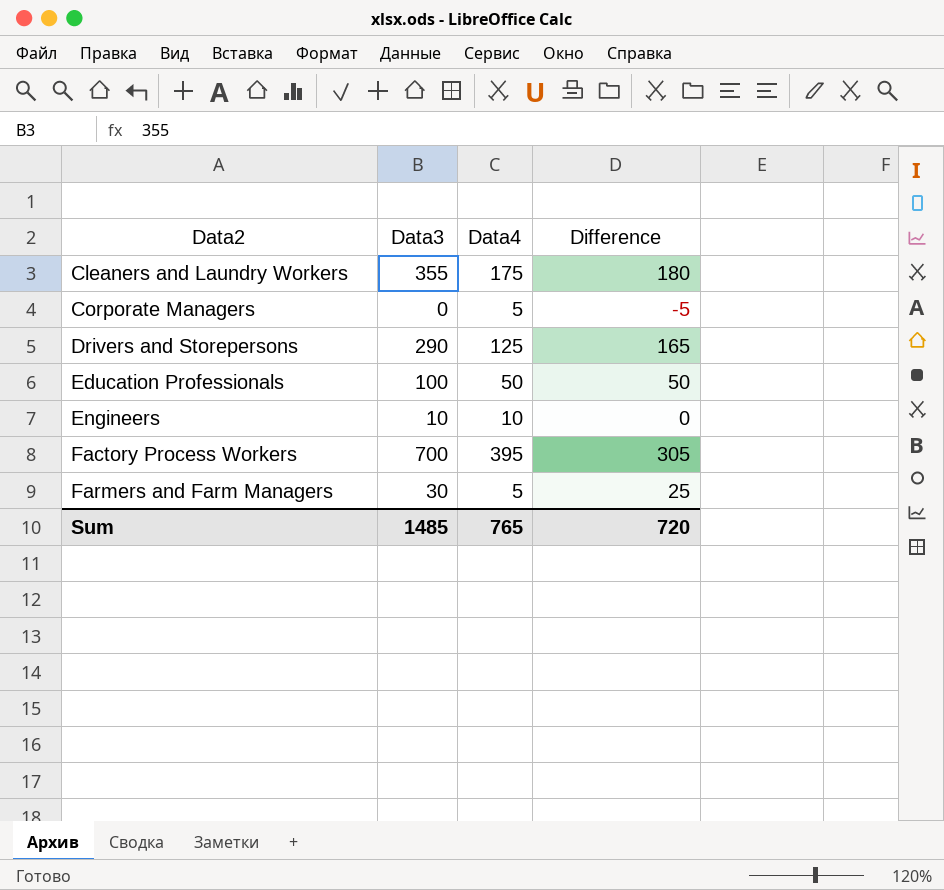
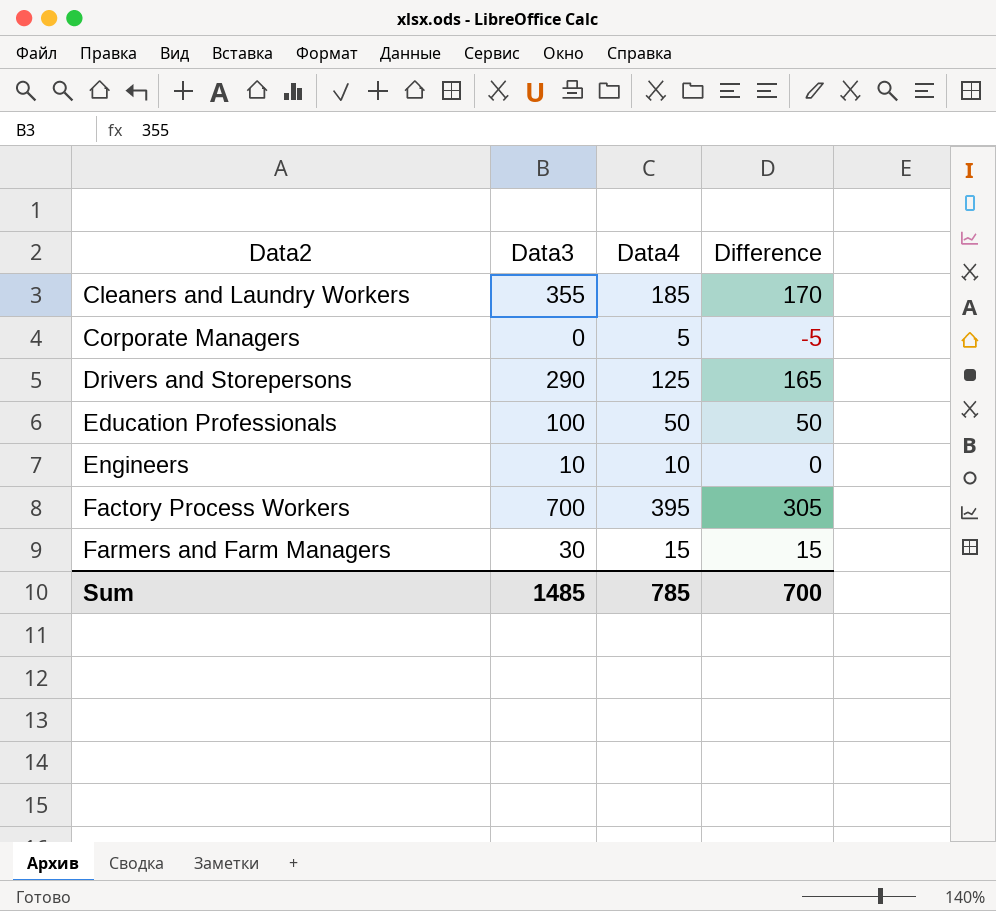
Cleaners and Laundry Workers | Data4: 175 -> 185
Cleaners and Laundry Workers | Difference: 180 -> 170
Farmers and Farm Managers | Data4: 5 -> 15
Farmers and Farm Managers | Difference: 25 -> 15
Sum | Data4: 765 -> 785
Sum | Difference: 720 -> 700

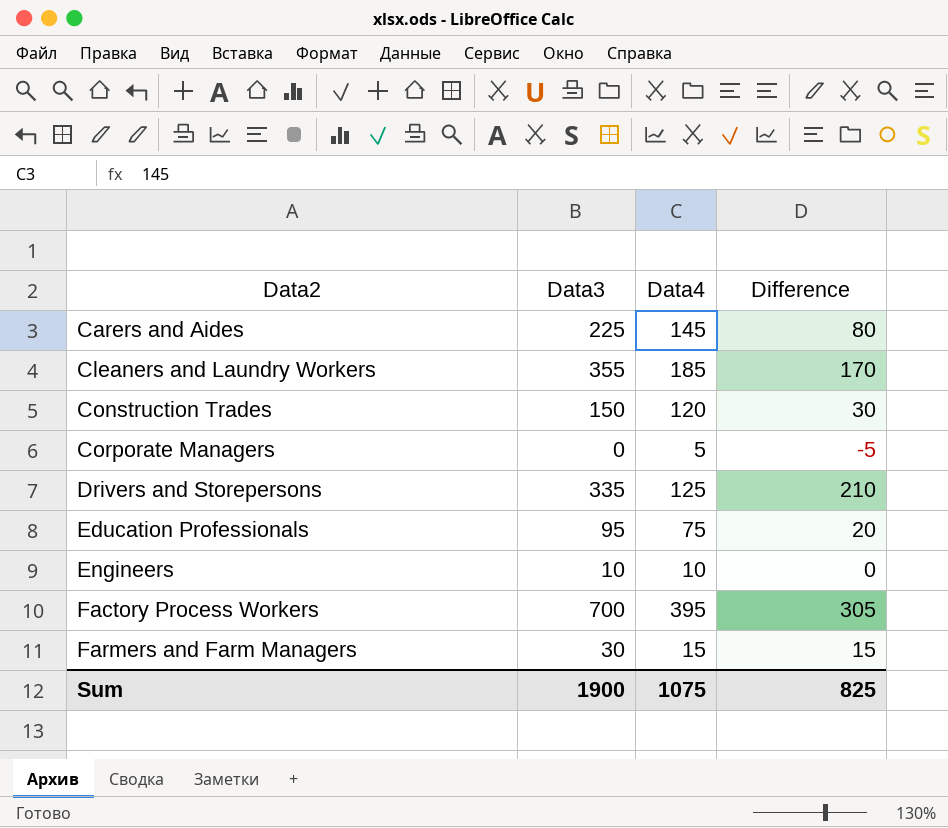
row Carers and Aides: none -> 225 | 145 | 80
row Construction Trades: none -> 150 | 120 | 30
Drivers and Storepersons | Data3: 290 -> 335
Drivers and Storepersons | Difference: 165 -> 210
Education Professionals | Data3: 100 -> 95
Education Professionals | Data4: 50 -> 75
Education Professionals | Difference: 50 -> 20
Sum | Data3: 1485 -> 1900
Sum | Data4: 785 -> 1075
Sum | Difference: 700 -> 825

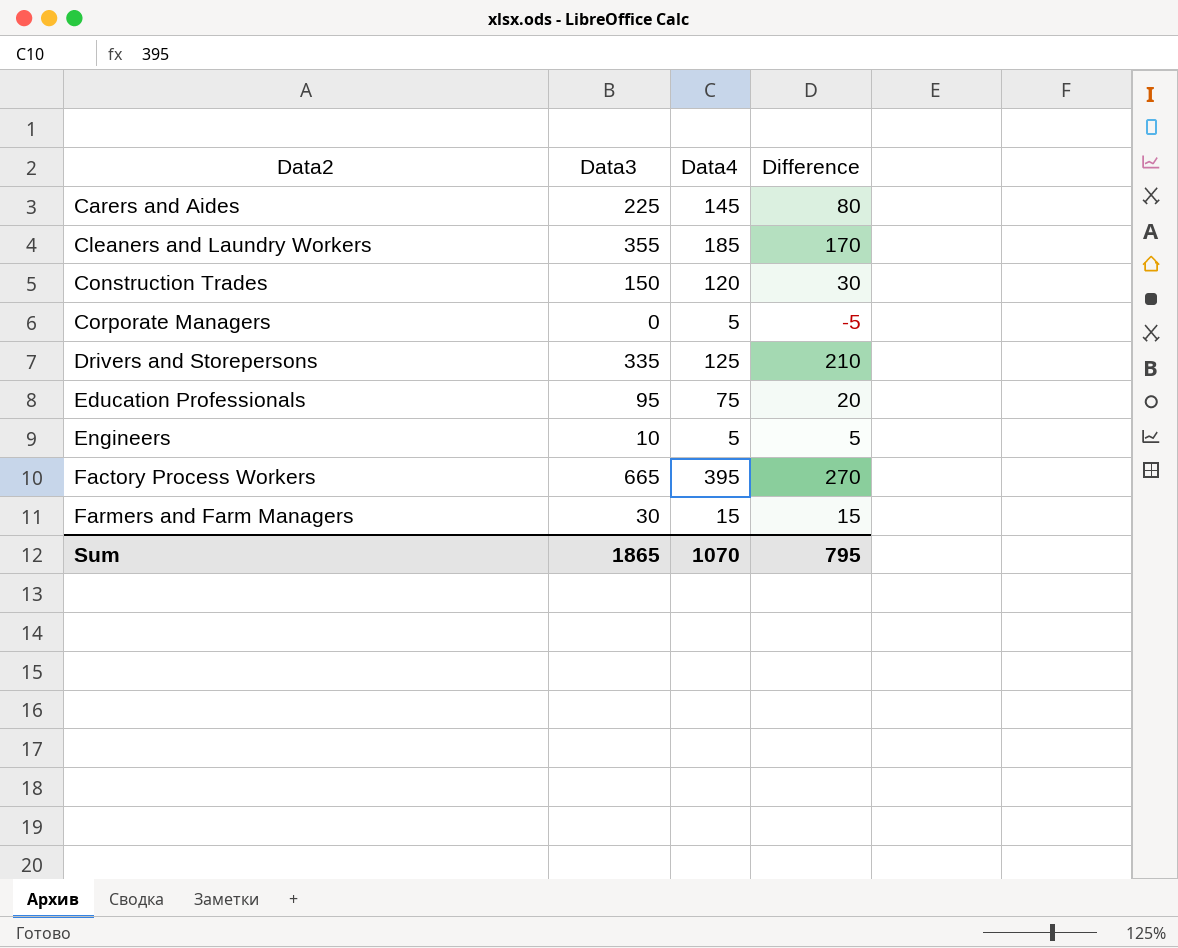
Engineers | Data4: 10 -> 5
Engineers | Difference: 0 -> 5
Factory Process Workers | Data3: 700 -> 665
Factory Process Workers | Difference: 305 -> 270
Sum | Data3: 1900 -> 1865
Sum | Data4: 1075 -> 1070
Sum | Difference: 825 -> 795

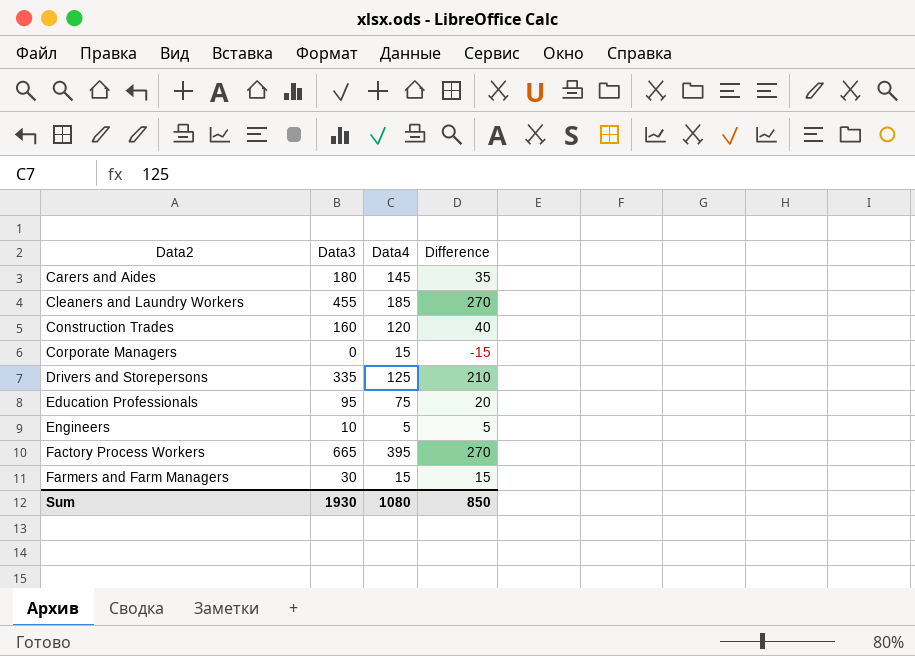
Carers and Aides | Data3: 225 -> 180
Carers and Aides | Difference: 80 -> 35
Cleaners and Laundry Workers | Data3: 355 -> 455
Cleaners and Laundry Workers | Difference: 170 -> 270
Construction Trades | Data3: 150 -> 160
Construction Trades | Difference: 30 -> 40
Corporate Managers | Data4: 5 -> 15
Corporate Managers | Difference: -5 -> -15
Sum | Data3: 1865 -> 1930
Sum | Data4: 1070 -> 1080
Sum | Difference: 795 -> 850

